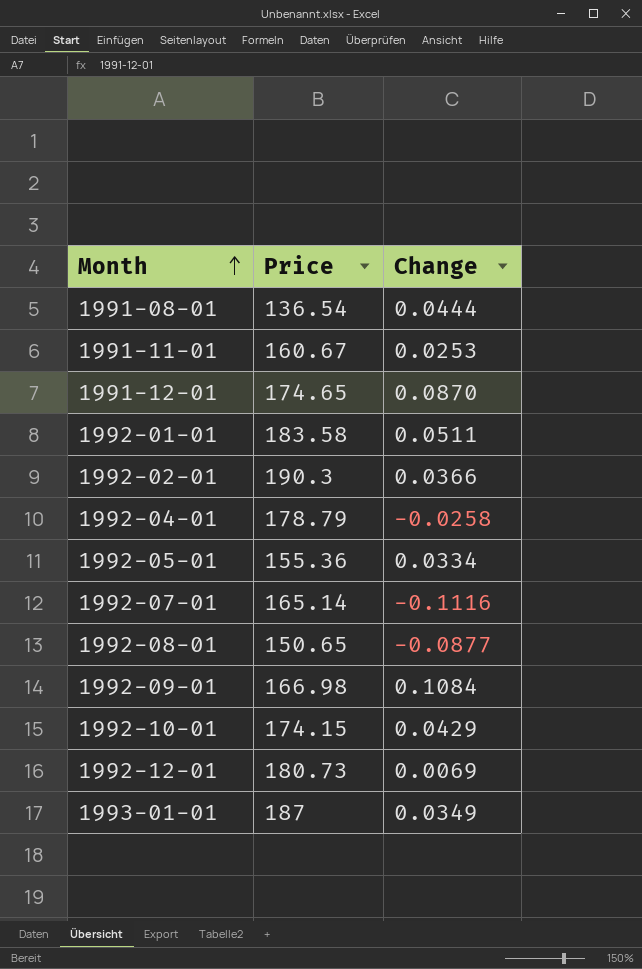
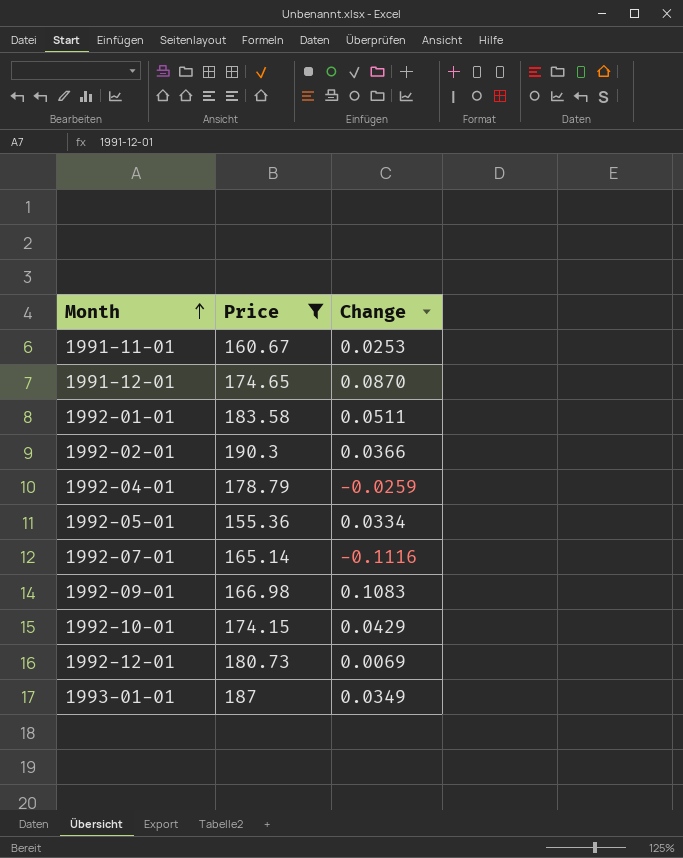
filter: none -> Price >= 155.36
1992-04-01 | Change: -0.0258 -> -0.0259
1992-09-01 | Change: 0.1084 -> 0.1083

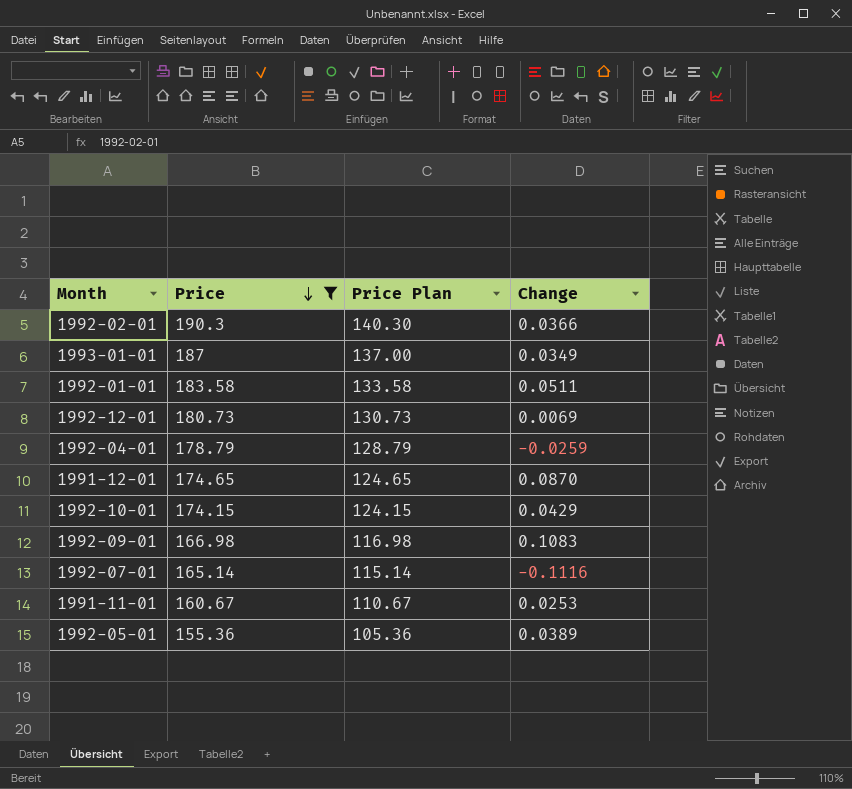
row order: Month ascending -> Price descending
column Price Plan | formula: none -> [Price] - 50
1992-05-01 | Change: 0.0334 -> 0.0389

